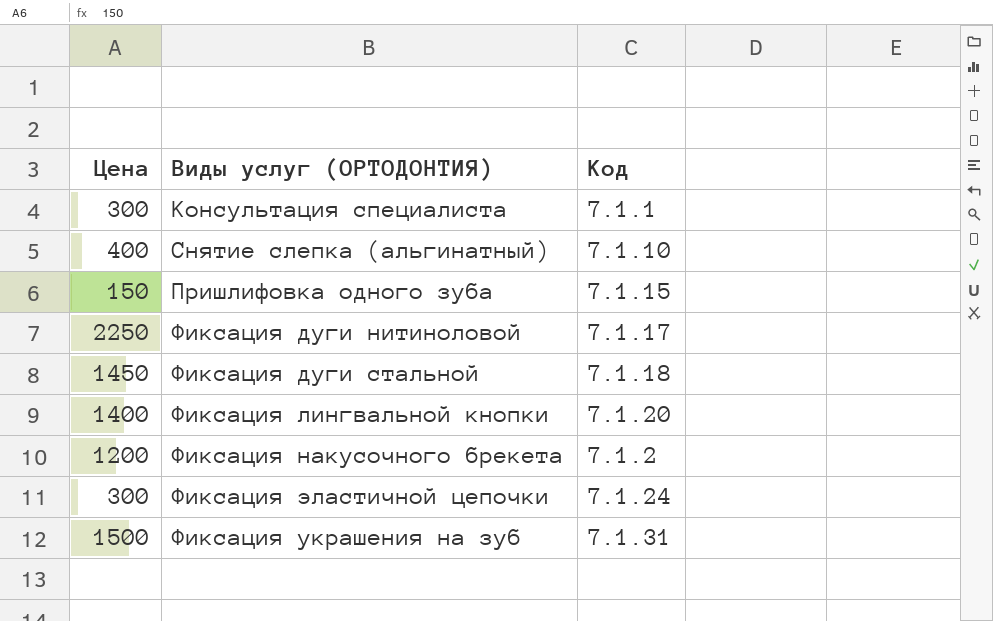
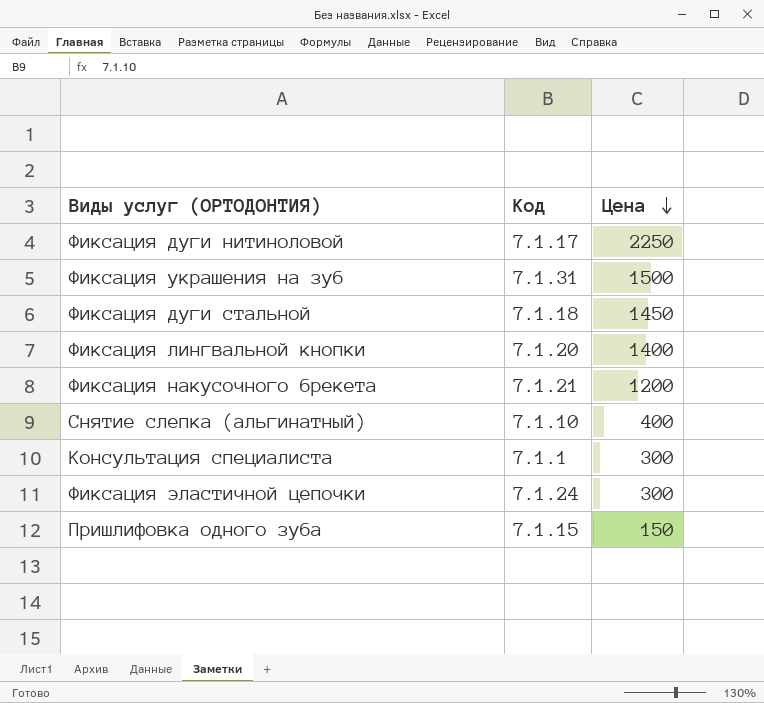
row order: none -> Цена descending
column Цена | position: 1 -> 3
Фиксация накусочного брекета | Код: 7.1.2 -> 7.1.21

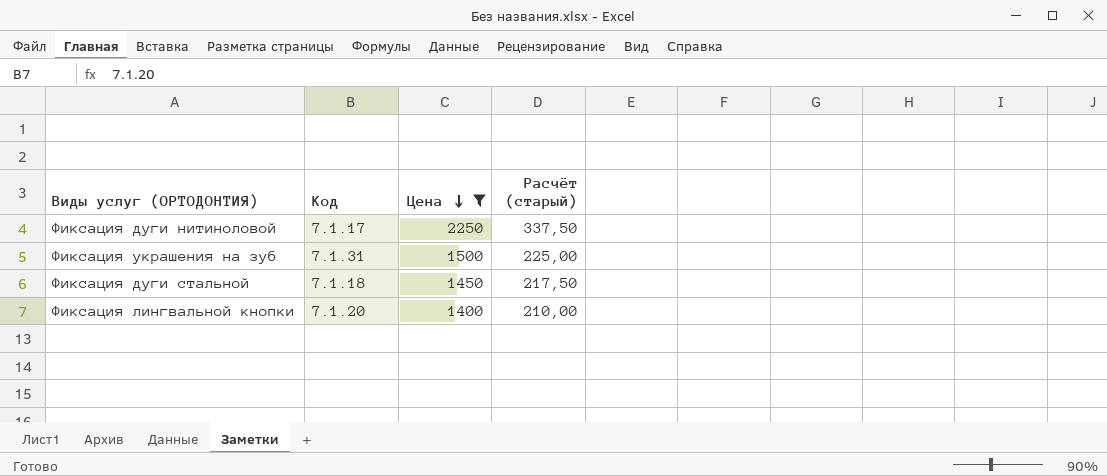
filter: none -> Цена >= 1400
column Расчёт (старый) | formula: none -> [Цена] * 0,15

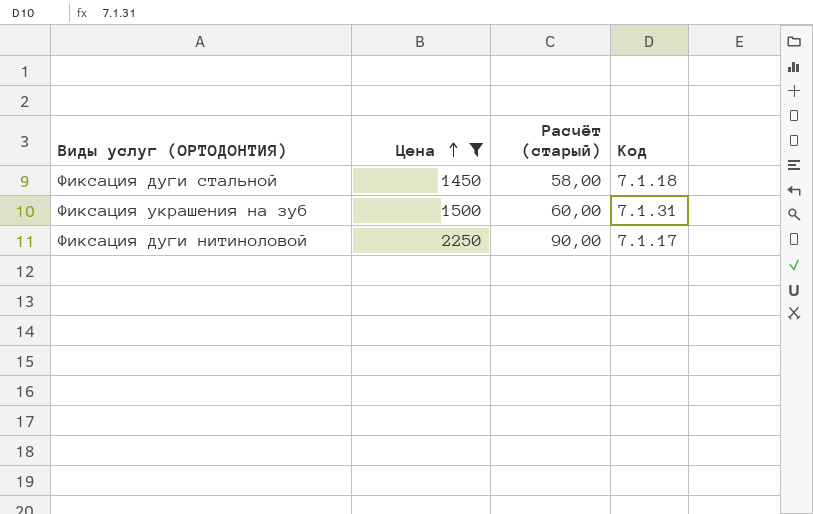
row order: Цена descending -> Цена ascending
column Расчёт (старый) | formula: [Цена] * 0,15 -> [Цена] * 0,04
column Код | position: 2 -> 4
row Фиксация лингвальной кнопки: 7.1.20 | 1400 | 210,00 -> none

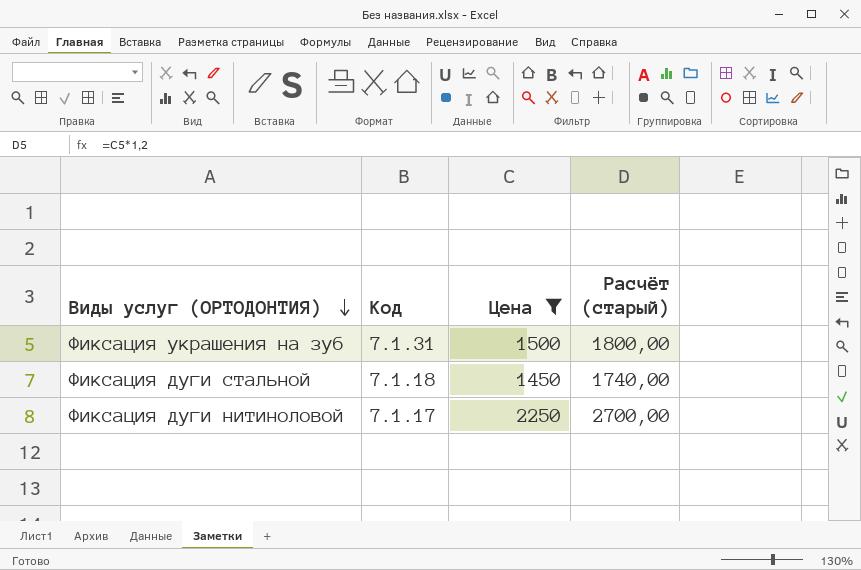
row order: Цена ascending -> Виды услуг (ОРТОДОНТИЯ) descending
column Код | position: 4 -> 2
column Расчёт (старый) | formula: [Цена] * 0,04 -> [Цена] * 1,2

